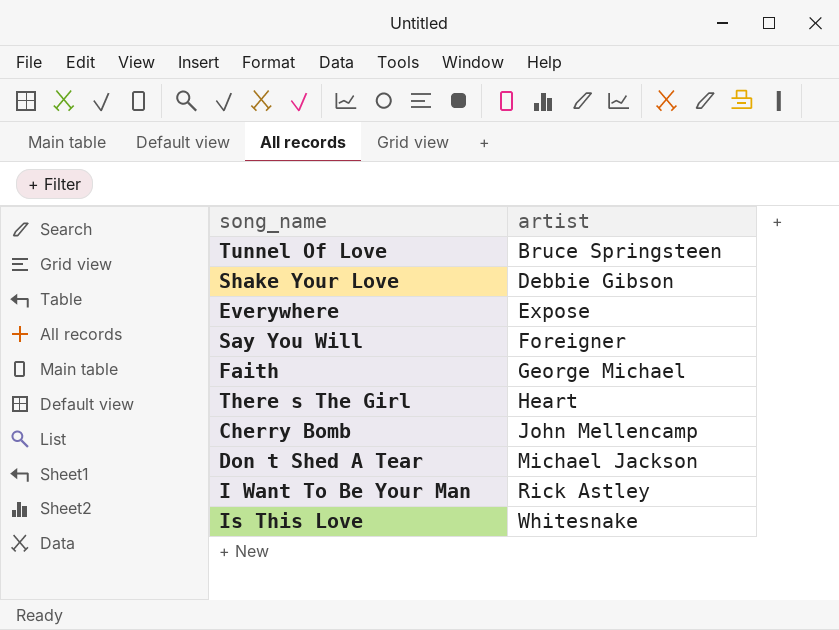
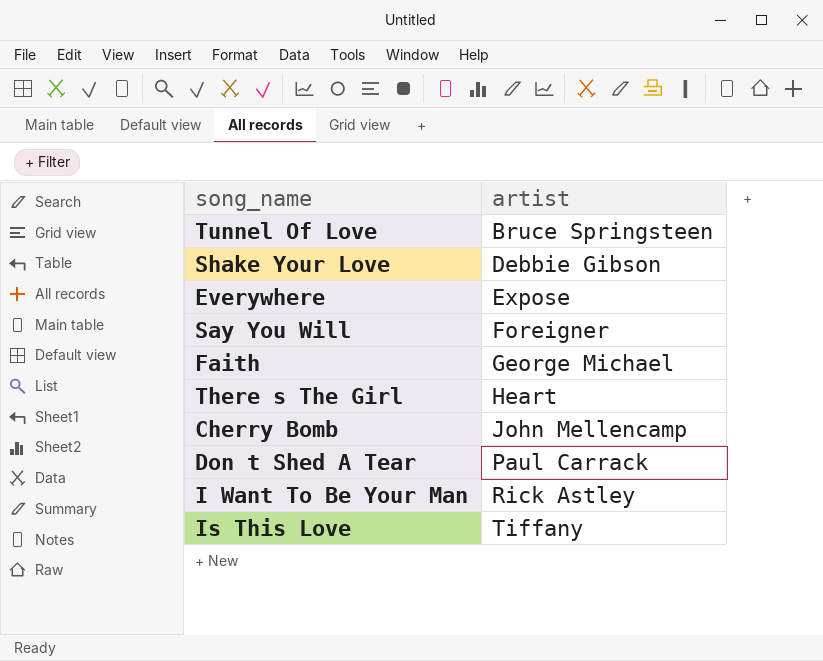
Don t Shed A Tear | artist: Michael Jackson -> Paul Carrack
Is This Love | artist: Whitesnake -> Tiffany

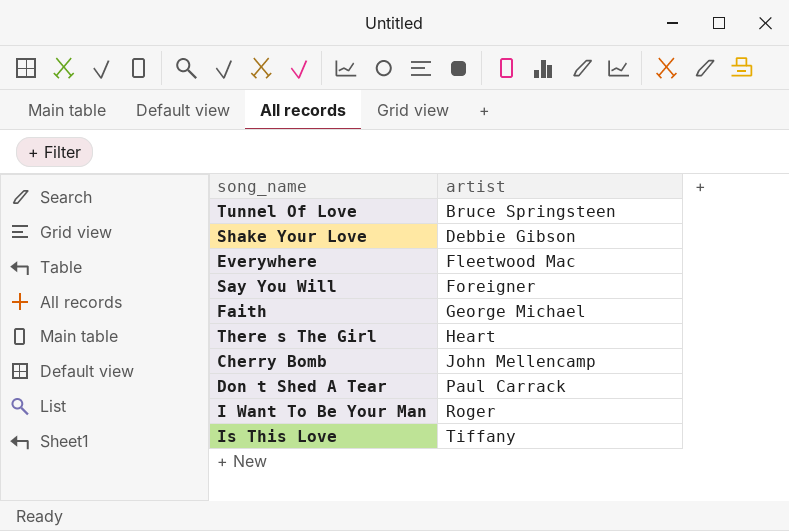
Everywhere | artist: Expose -> Fleetwood Mac
I Want To Be Your Man | artist: Rick Astley -> Roger

